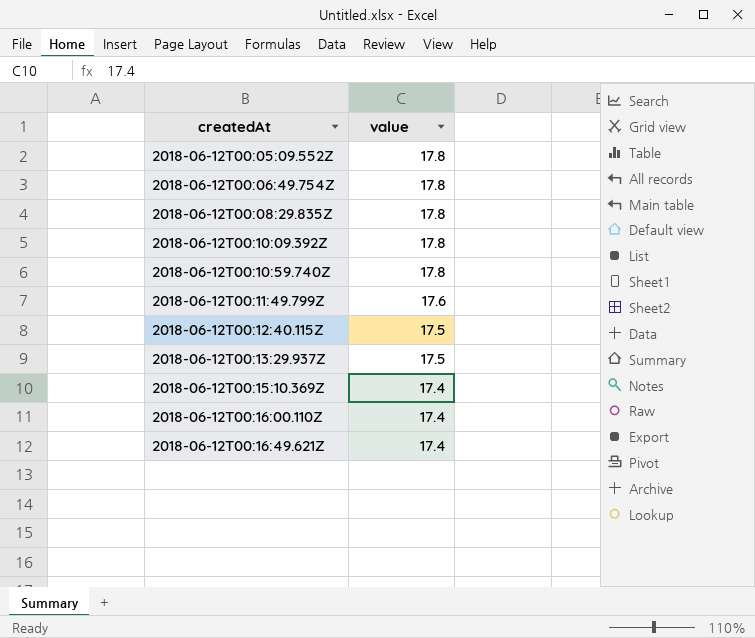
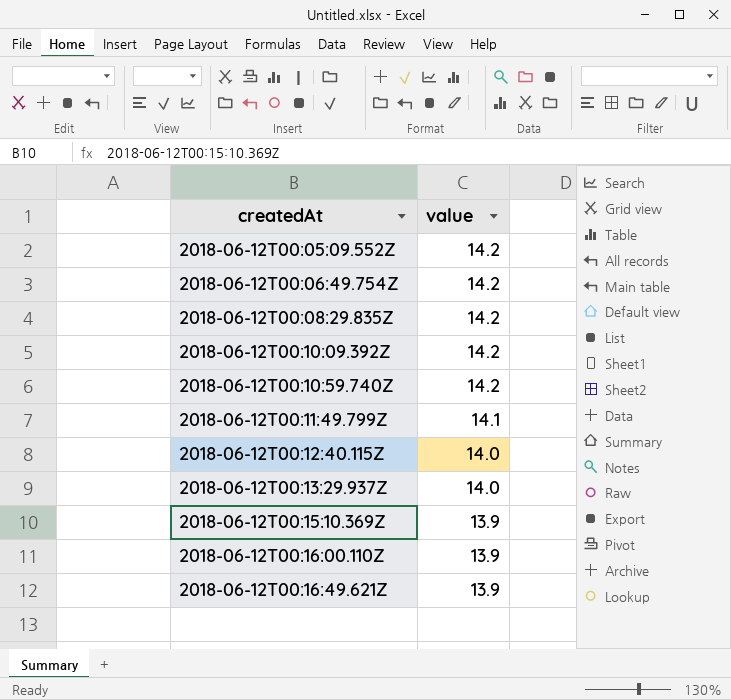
2018-06-12T00:05:09.552Z | value: 17.8 -> 14.2
2018-06-12T00:06:49.754Z | value: 17.8 -> 14.2
2018-06-12T00:08:29.835Z | value: 17.8 -> 14.2
2018-06-12T00:10:09.392Z | value: 17.8 -> 14.2
2018-06-12T00:10:59.740Z | value: 17.8 -> 14.2
2018-06-12T00:11:49.799Z | value: 17.6 -> 14.1
2018-06-12T00:12:40.115Z | value: 17.5 -> 14.0
2018-06-12T00:13:29.937Z | value: 17.5 -> 14.0
2018-06-12T00:15:10.369Z | value: 17.4 -> 13.9
2018-06-12T00:16:00.110Z | value: 17.4 -> 13.9
2018-06-12T00:16:49.621Z | value: 17.4 -> 13.9

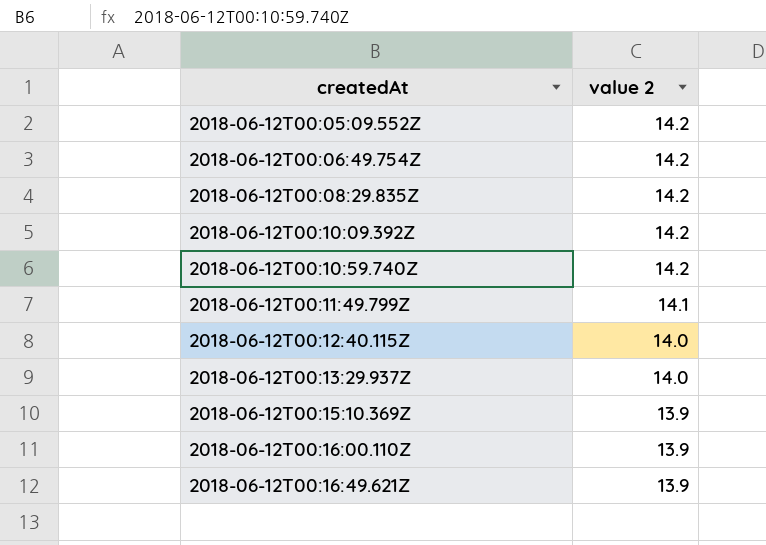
column name: value -> value 2

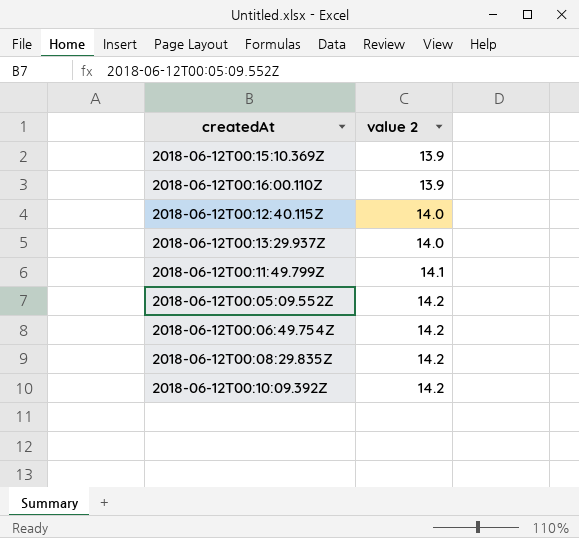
row order: createdAt ascending -> value 2 ascending
row 2018-06-12T00:10:59.740Z: 14.2 -> none
row 2018-06-12T00:16:49.621Z: 13.9 -> none

